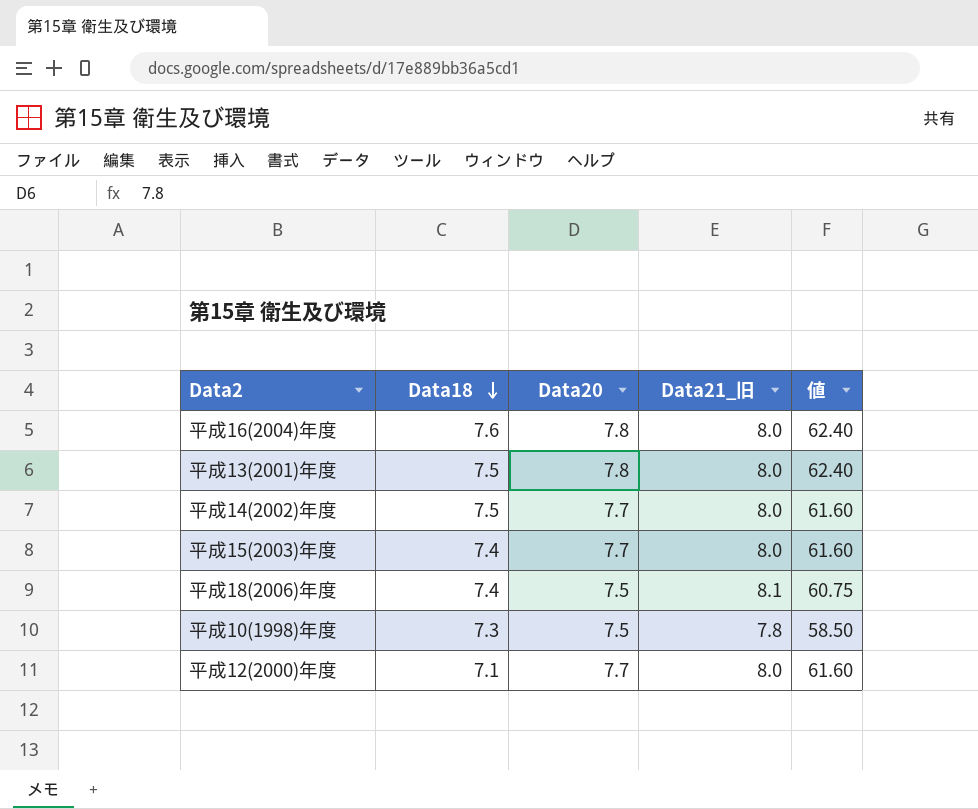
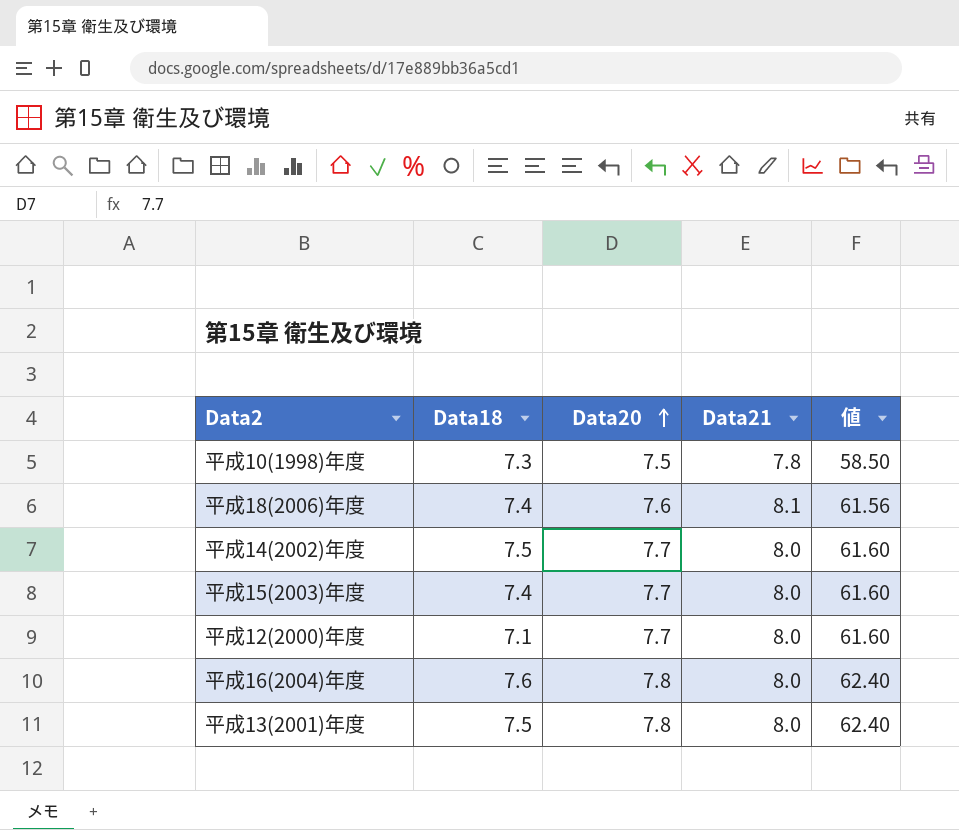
row order: Data18 descending -> Data20 ascending
column name: Data21_旧 -> Data21
平成18(2006)年度 | Data20: 7.5 -> 7.6
平成18(2006)年度 | 値: 60.75 -> 61.56

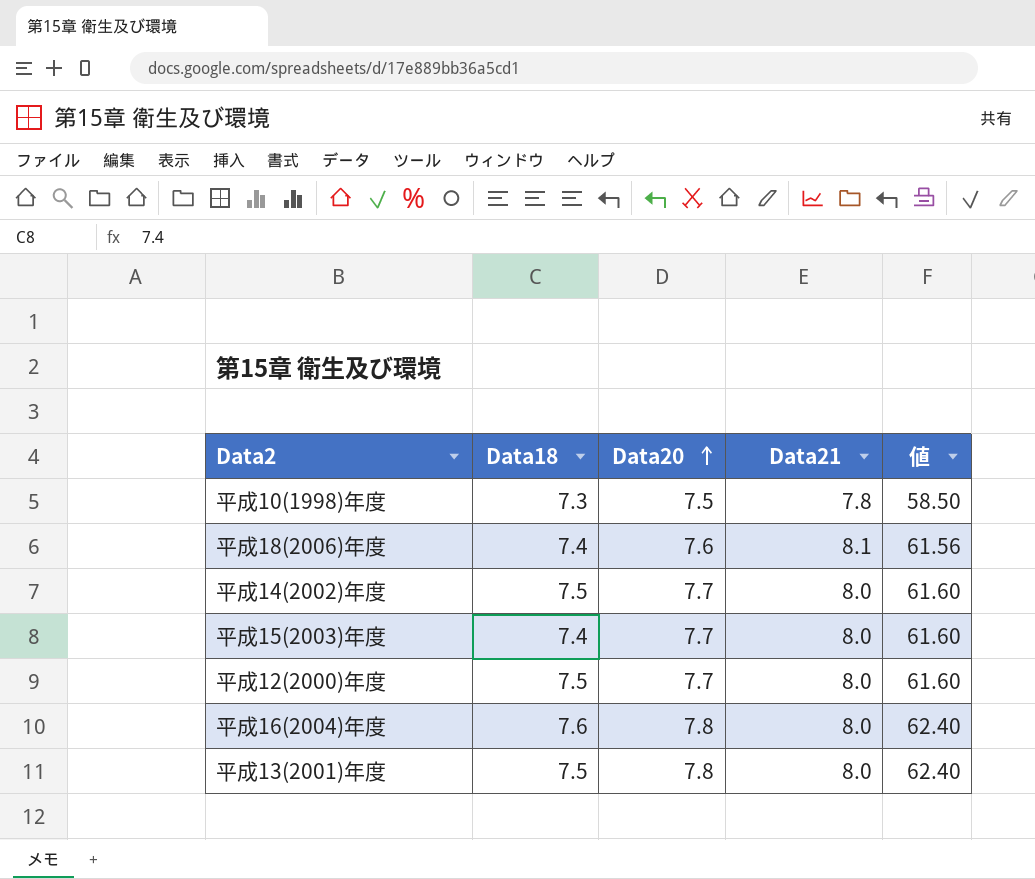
平成12(2000)年度 | Data18: 7.1 -> 7.5

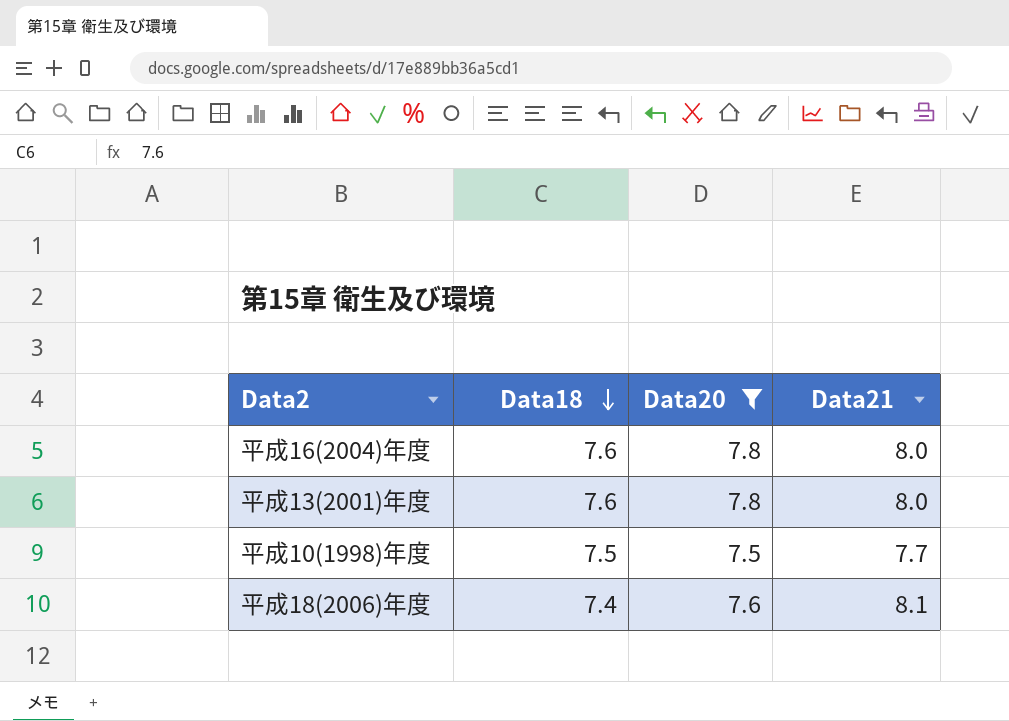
filter: none -> Data20 != 7.7
row order: Data20 ascending -> Data18 descending
column 値 | formula: [Data20] * [Data21] -> none
平成13(2001)年度 | Data18: 7.5 -> 7.6
平成10(1998)年度 | Data18: 7.3 -> 7.5
平成10(1998)年度 | Data21: 7.8 -> 7.7

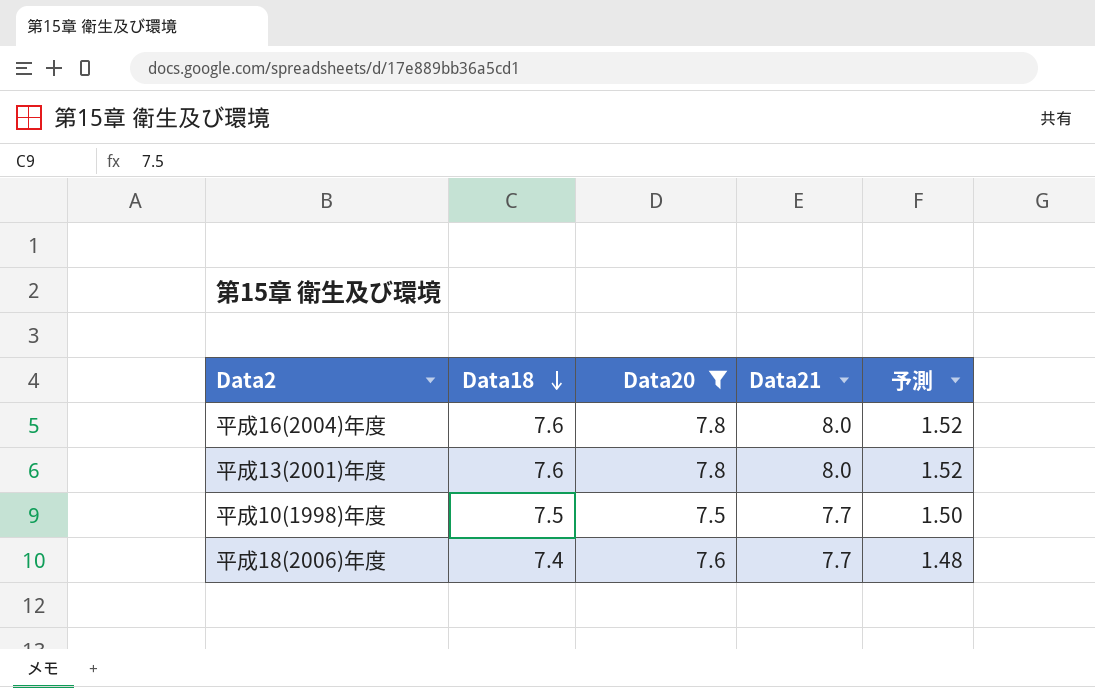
column 予測 | formula: none -> [Data18] * 0.2
平成18(2006)年度 | Data21: 8.1 -> 7.7

